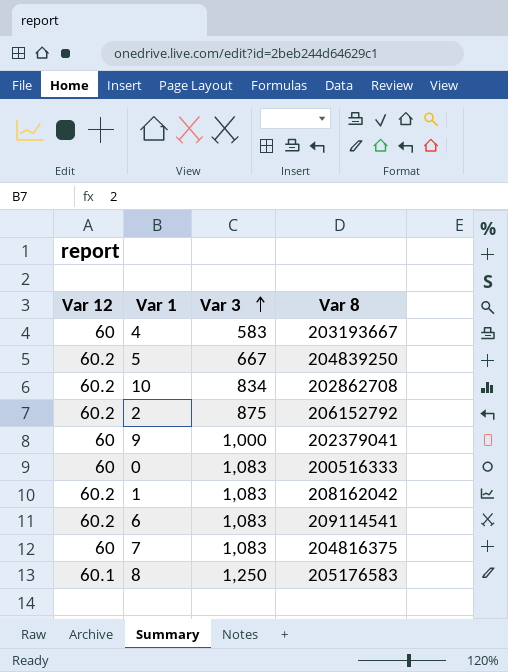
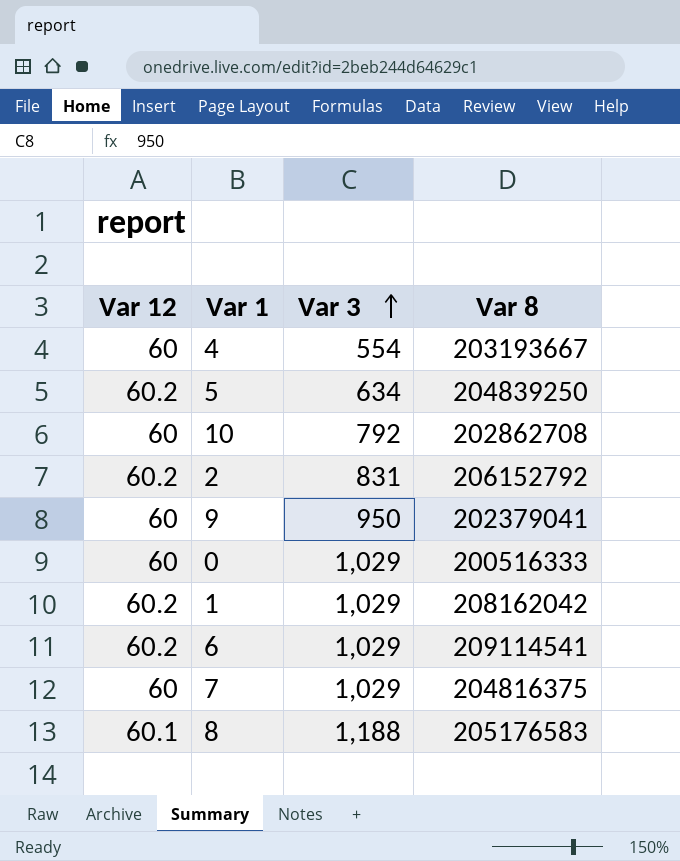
4 | Var 3: 583 -> 554
5 | Var 3: 667 -> 634
10 | Var 12: 60.2 -> 60
10 | Var 3: 834 -> 792
2 | Var 3: 875 -> 831
9 | Var 3: 1,000 -> 950
0 | Var 3: 1,083 -> 1,029
1 | Var 3: 1,083 -> 1,029
6 | Var 3: 1,083 -> 1,029
7 | Var 3: 1,083 -> 1,029
8 | Var 3: 1,250 -> 1,188

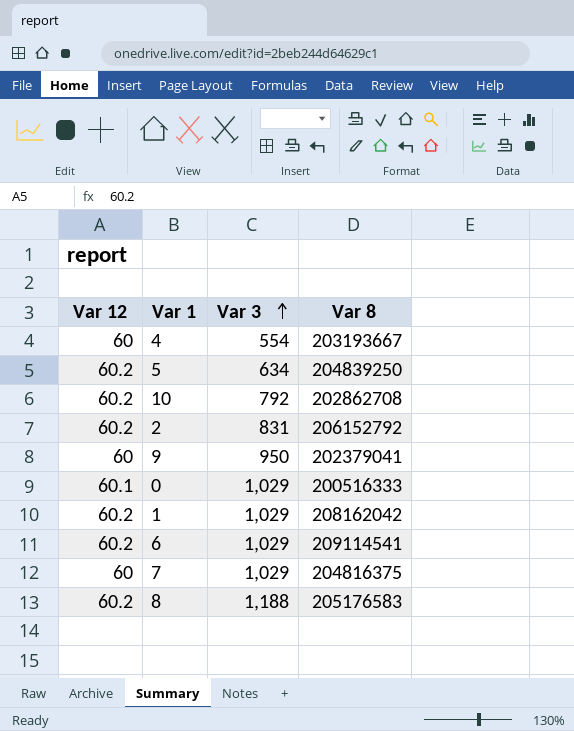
10 | Var 12: 60 -> 60.2
0 | Var 12: 60 -> 60.1
8 | Var 12: 60.1 -> 60.2

